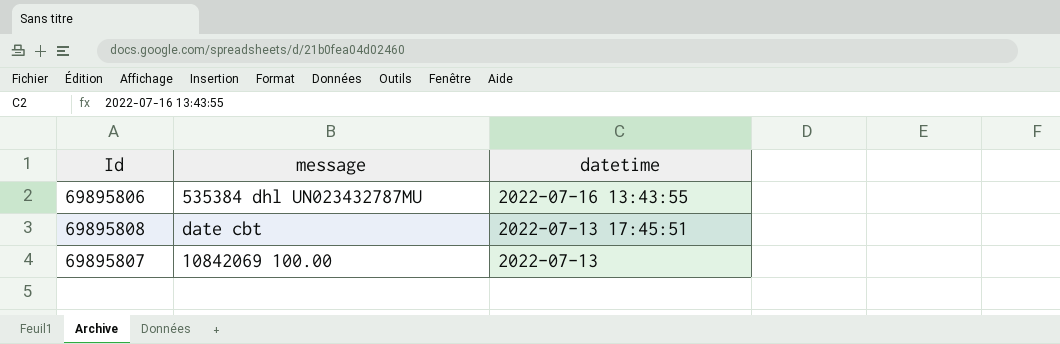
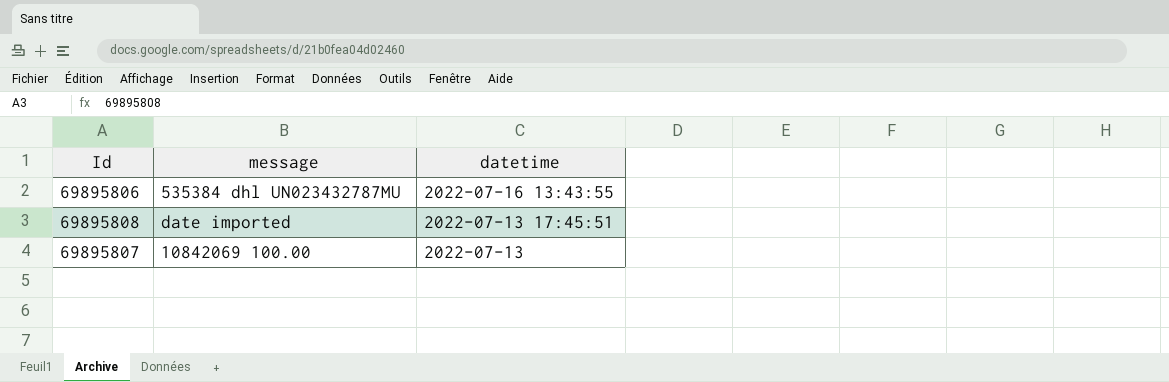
69895808 | message: date cbt -> date imported

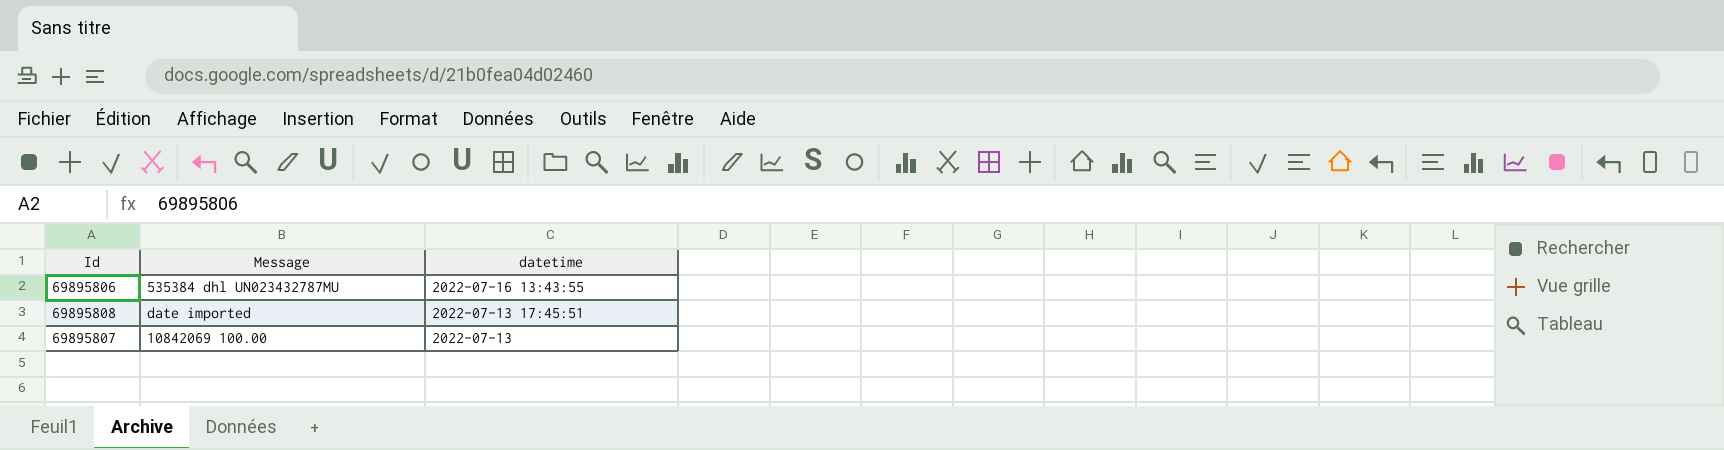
column name: message -> Message

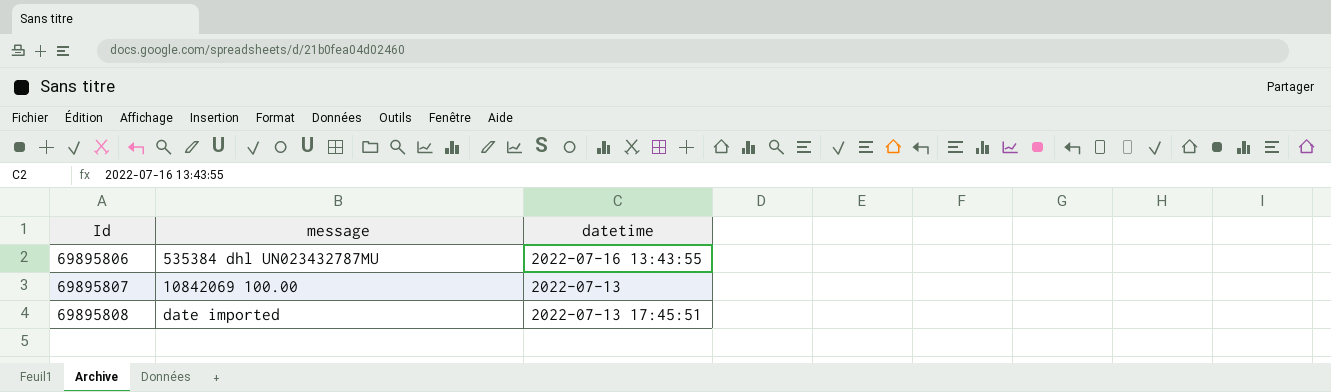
row order: datetime descending -> Id ascending
column name: Message -> message

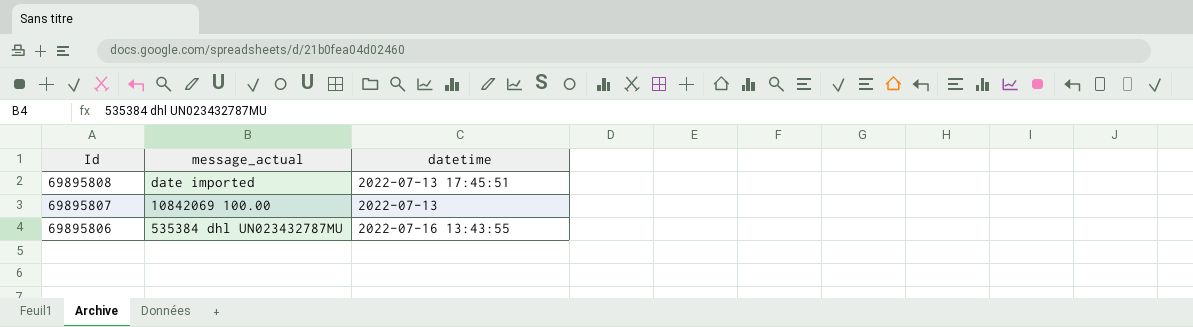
row order: Id ascending -> Id descending
column name: message -> message_actual

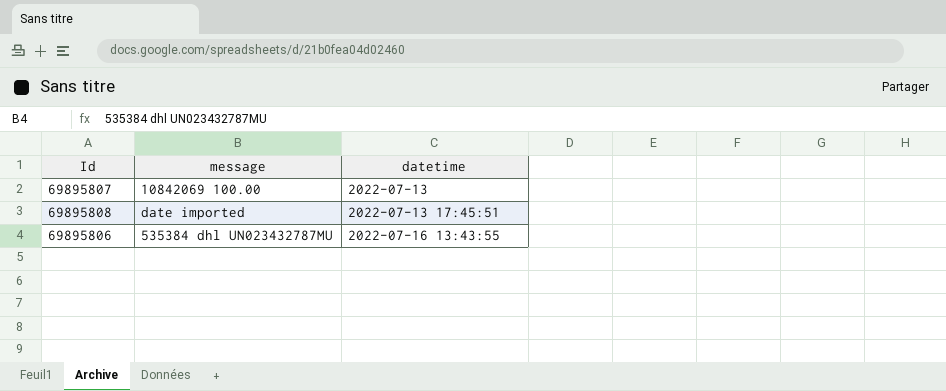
row order: Id descending -> datetime ascending
column name: message_actual -> message

